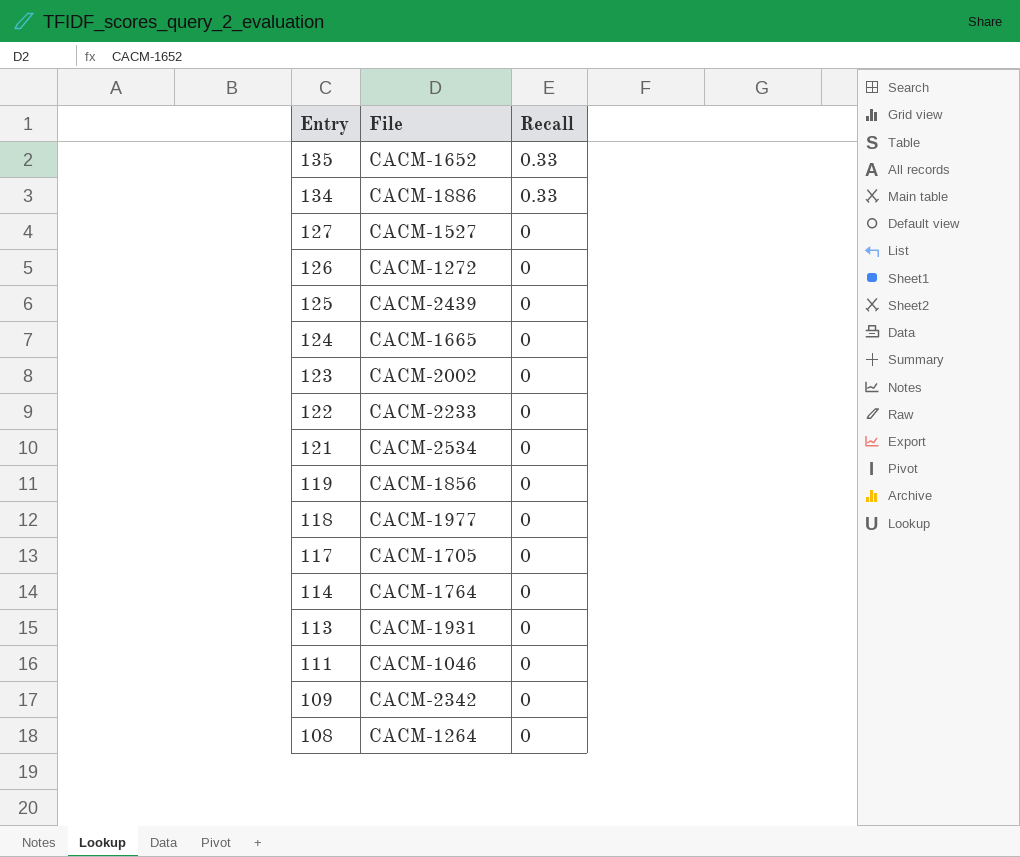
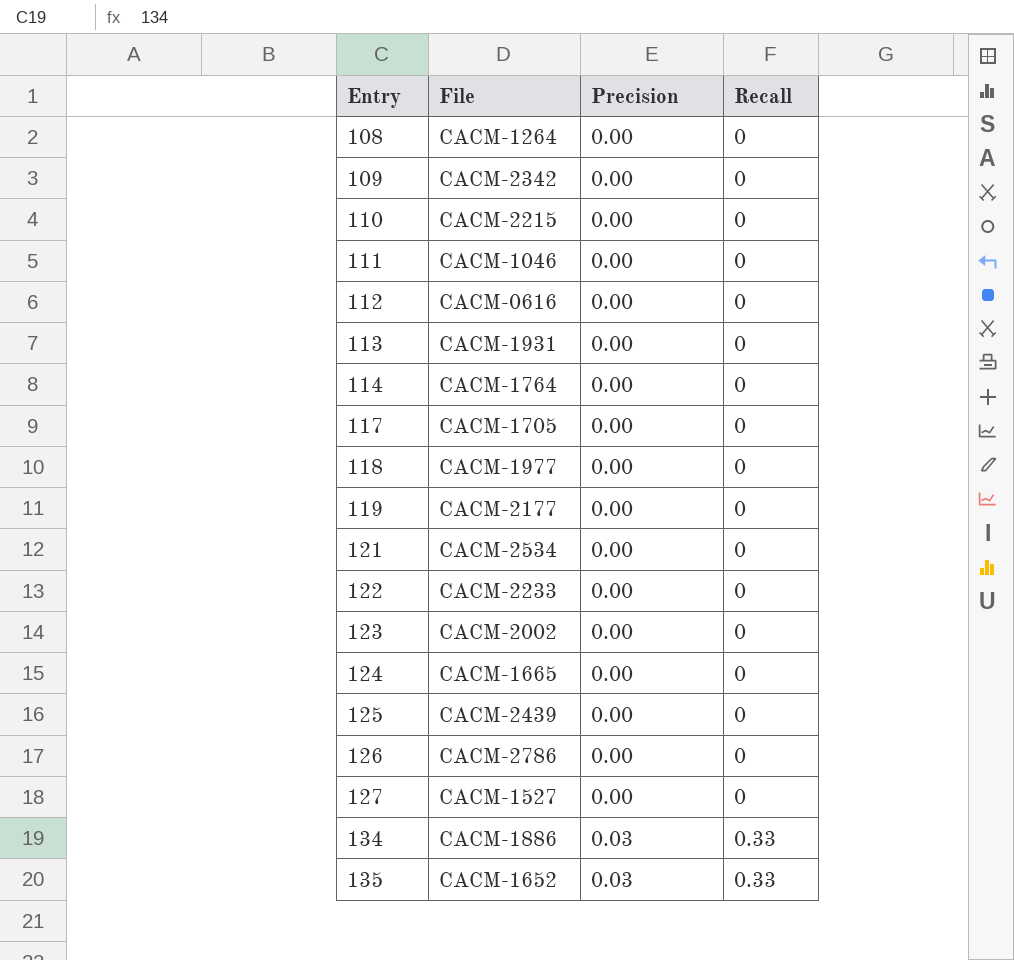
row order: Entry descending -> Entry ascending
column Precision | position: none -> 3
row 110: none -> CACM-2215 | 0.00 | 0
row 112: none -> CACM-0616 | 0.00 | 0
119 | File: CACM-1856 -> CACM-2177
126 | File: CACM-1272 -> CACM-2786

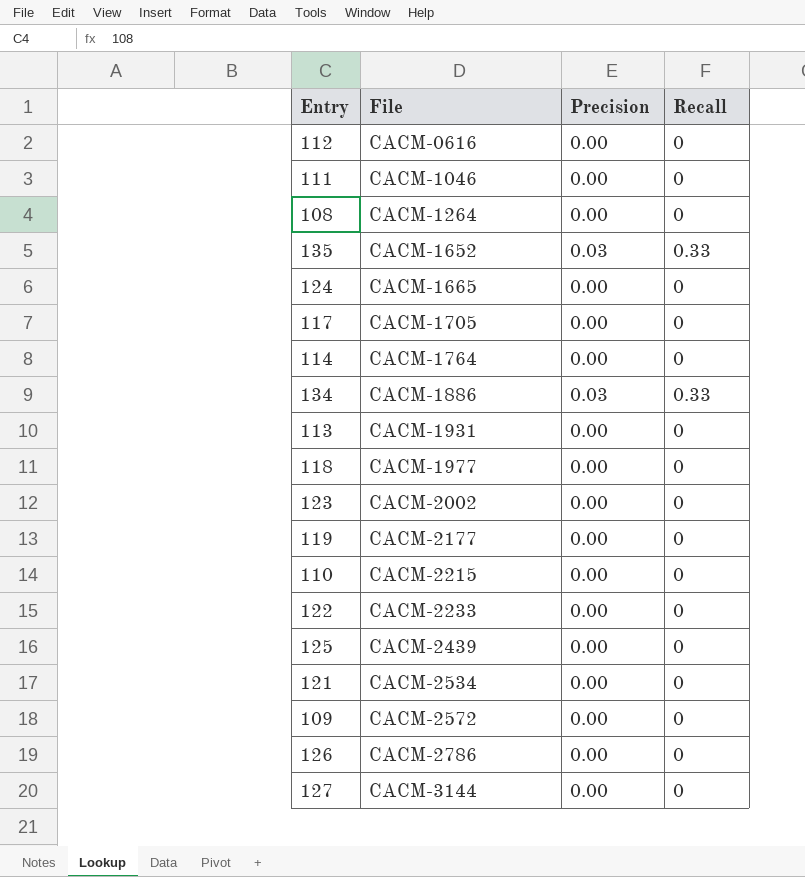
row order: Entry ascending -> File ascending
109 | File: CACM-2342 -> CACM-2572
127 | File: CACM-1527 -> CACM-3144

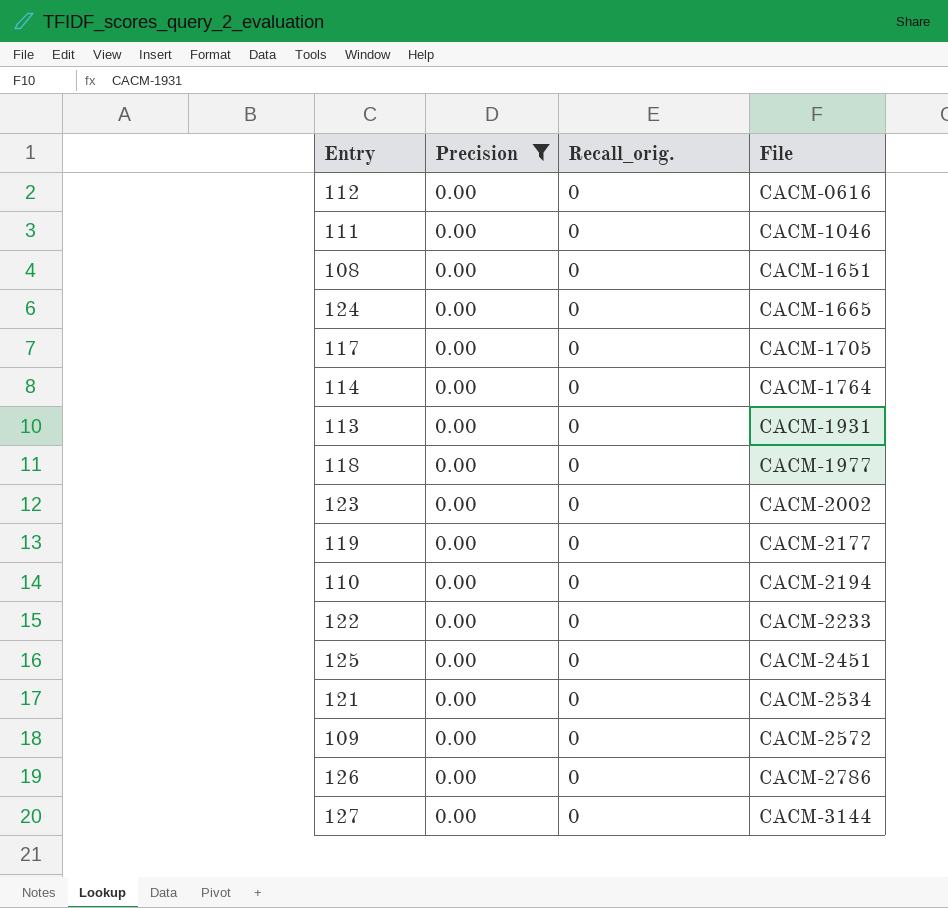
filter: none -> Precision = 0.00
column name: Recall -> Recall_orig.
column File | position: 2 -> 4
108 | File: CACM-1264 -> CACM-1651
110 | File: CACM-2215 -> CACM-2194
125 | File: CACM-2439 -> CACM-2451

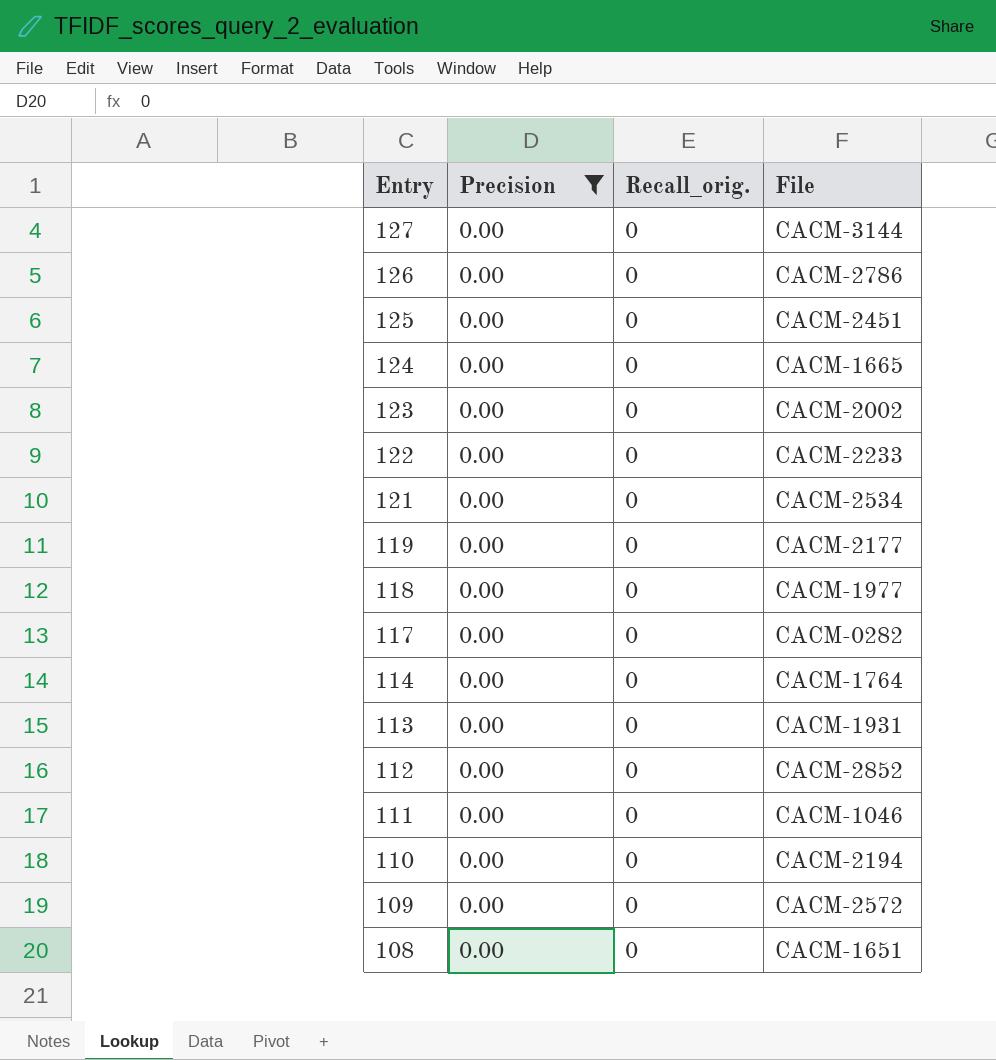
row order: File ascending -> Entry descending
117 | File: CACM-1705 -> CACM-0282
112 | File: CACM-0616 -> CACM-2852

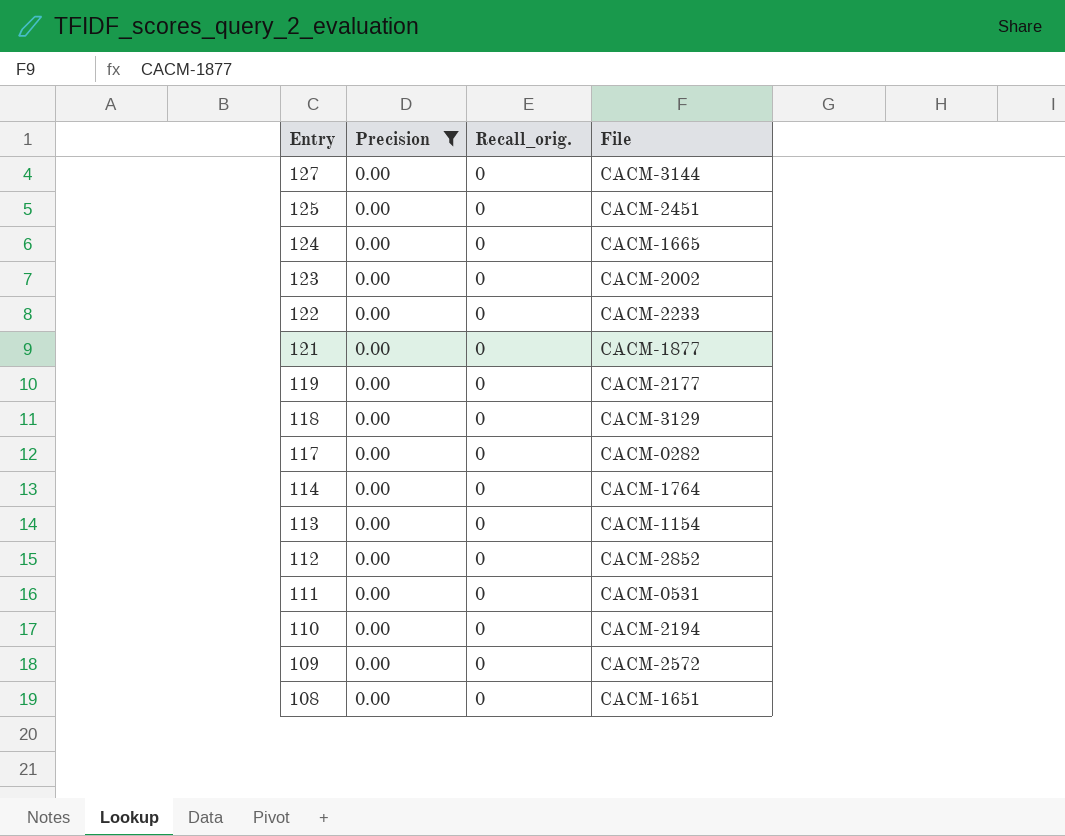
row 126: 0.00 | 0 | CACM-2786 -> none
121 | File: CACM-2534 -> CACM-1877
118 | File: CACM-1977 -> CACM-3129
113 | File: CACM-1931 -> CACM-1154
111 | File: CACM-1046 -> CACM-0531

